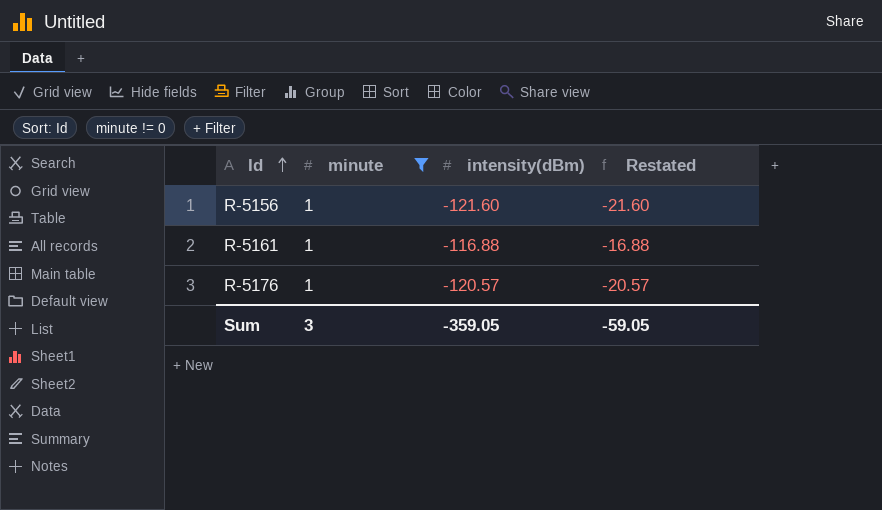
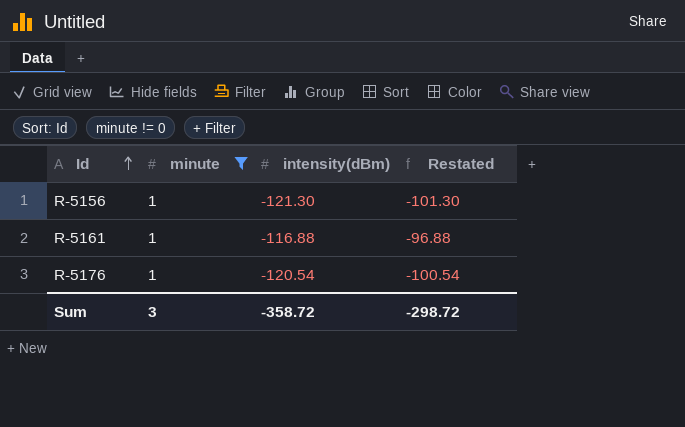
column Restated | formula: [intensity(dBm)] + 100 -> [intensity(dBm)] + 20
R-5156 | intensity(dBm): -121.60 -> -121.30
R-5176 | intensity(dBm): -120.57 -> -120.54
Sum | intensity(dBm): -359.05 -> -358.72
Sum | Restated: -59.05 -> -298.72

